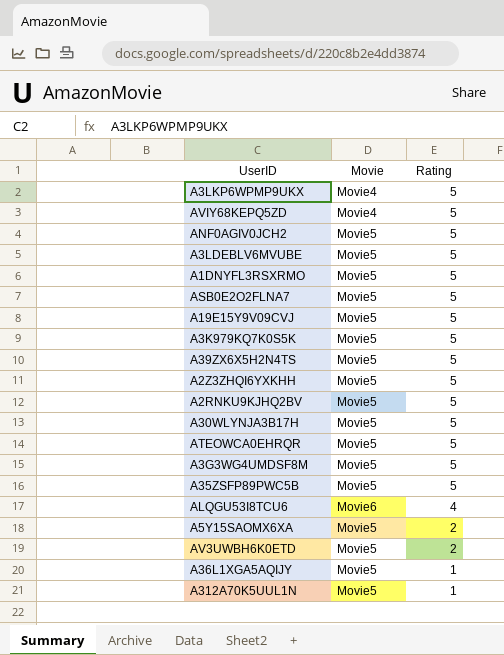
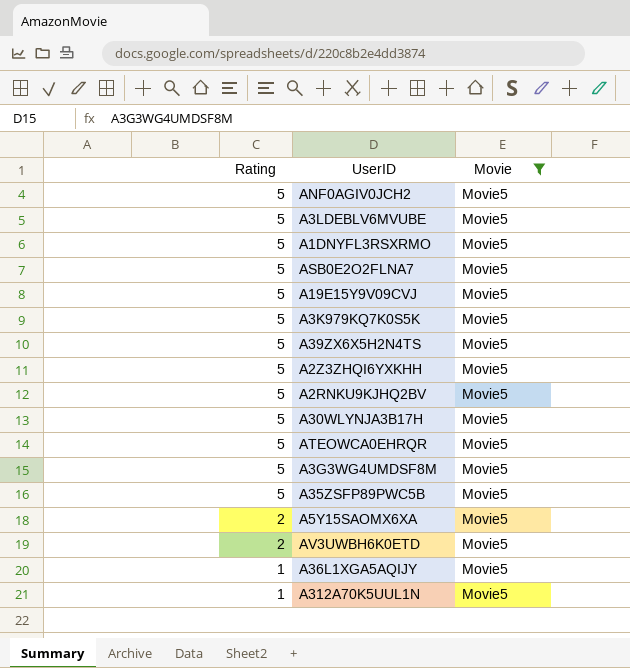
filter: none -> Movie = Movie5
column Rating | position: 3 -> 1

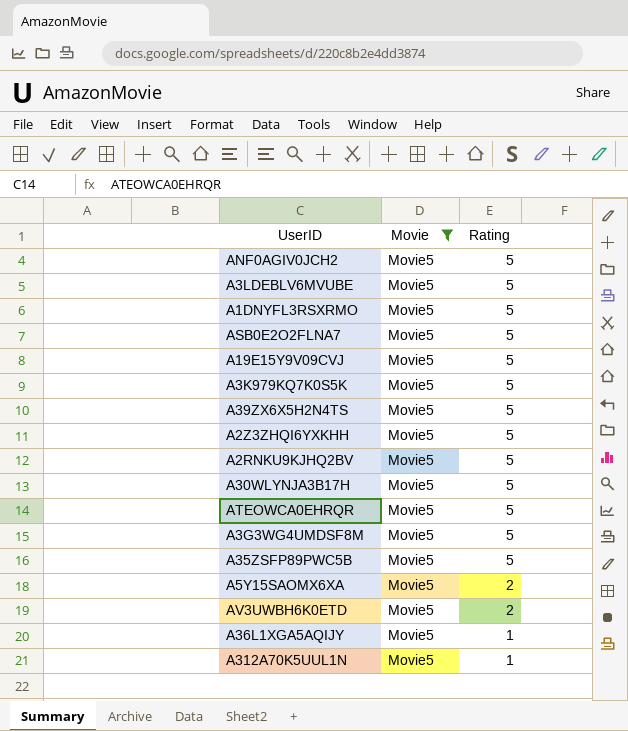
column Rating | position: 1 -> 3

